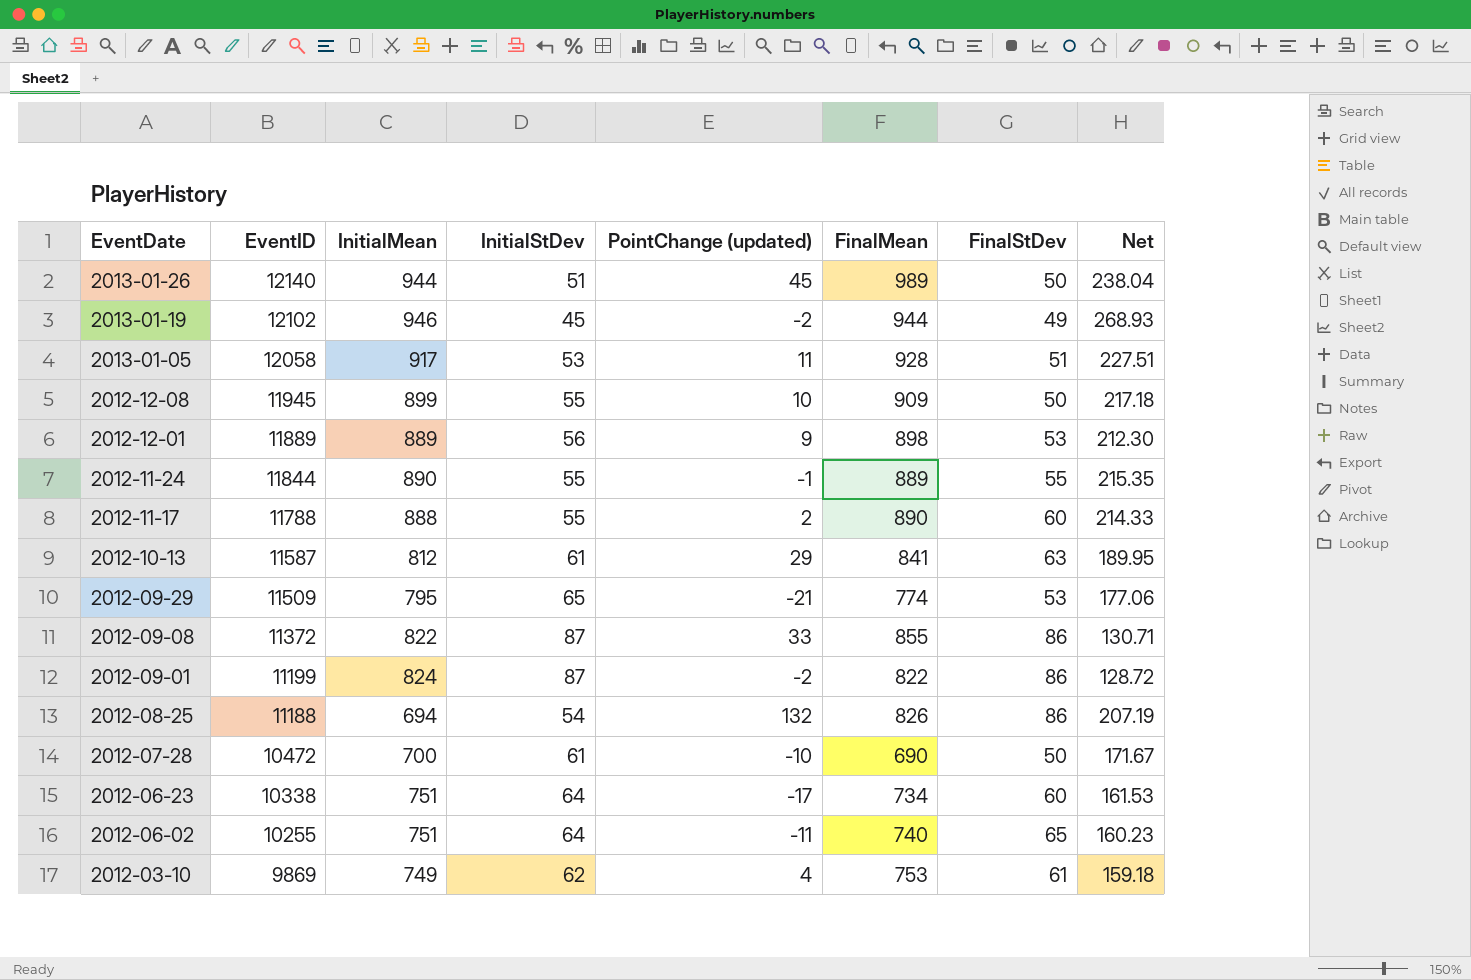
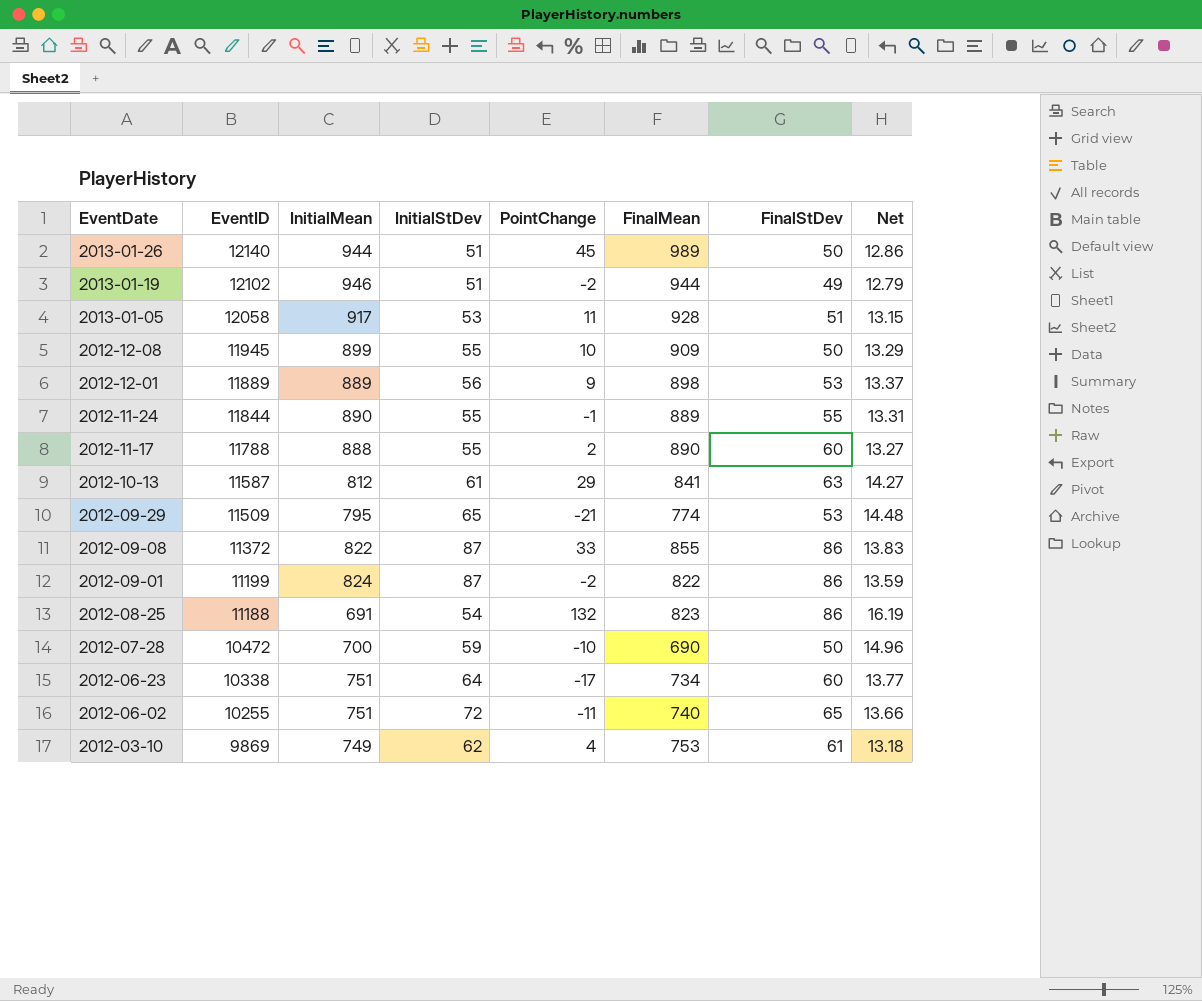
column name: PointChange (updated) -> PointChange
column Net | formula: [EventID] / [InitialStDev] -> [EventID] / [InitialMean]
2013-01-19 | InitialStDev: 45 -> 51
2012-08-25 | InitialMean: 694 -> 691
2012-08-25 | FinalMean: 826 -> 823
2012-07-28 | InitialStDev: 61 -> 59
2012-06-02 | InitialStDev: 64 -> 72

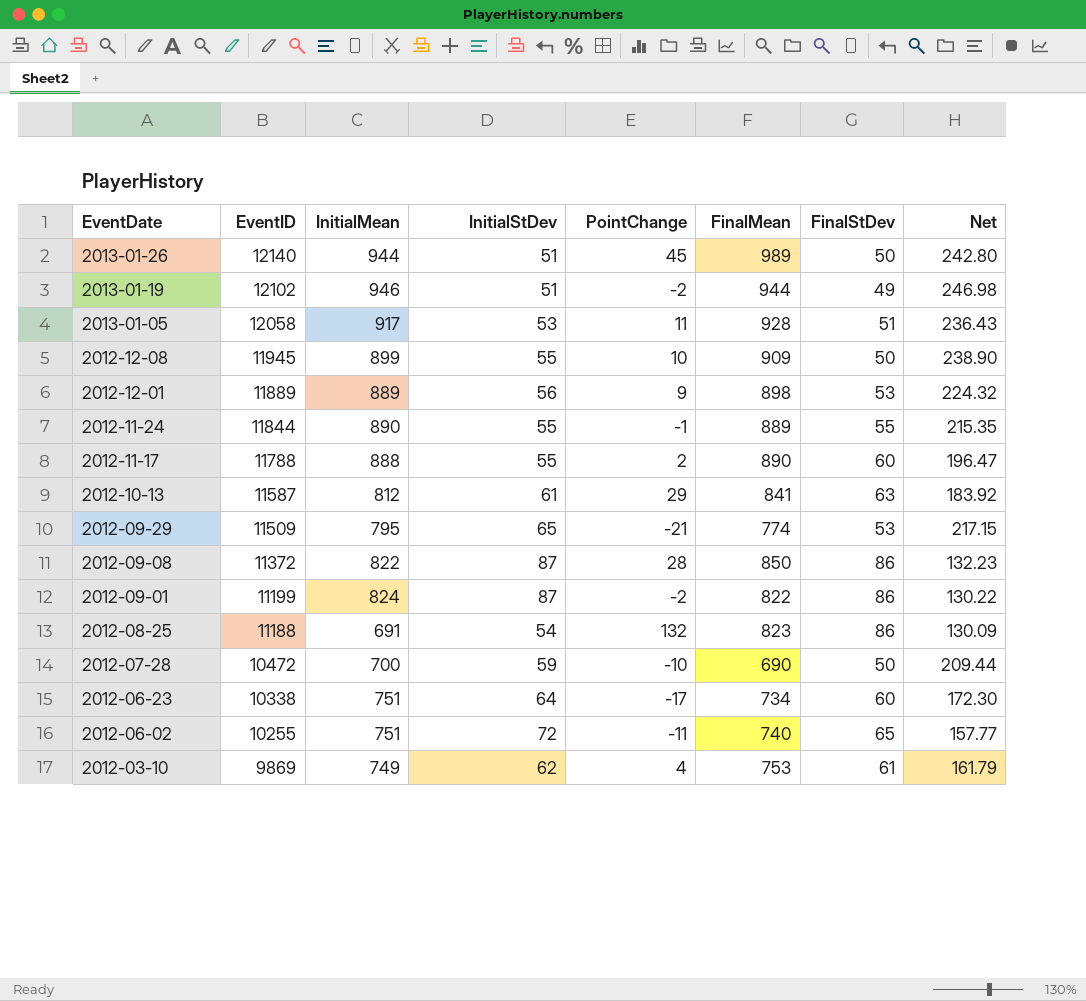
column Net | formula: [EventID] / [InitialMean] -> [EventID] / [FinalStDev]
2012-09-08 | PointChange: 33 -> 28
2012-09-08 | FinalMean: 855 -> 850

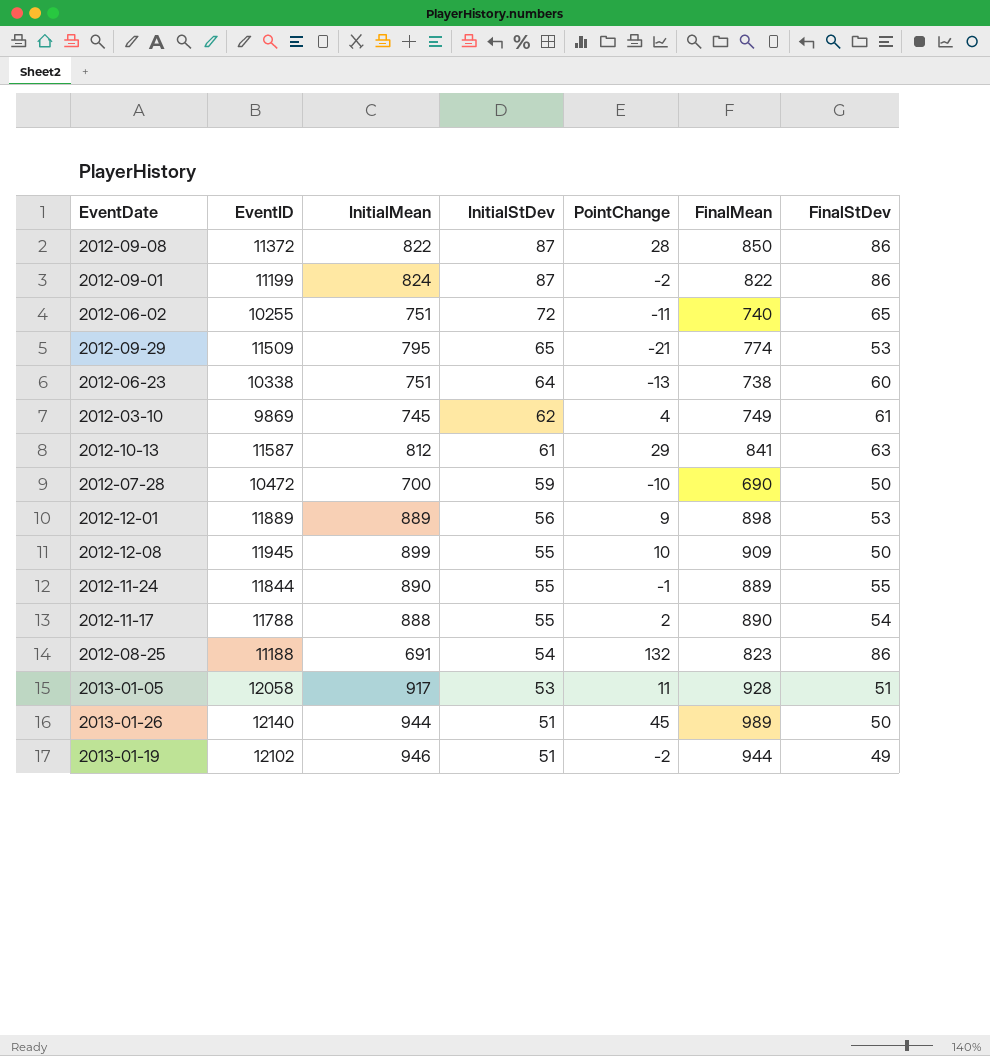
row order: EventDate descending -> InitialStDev descending
column Net | formula: [EventID] / [FinalStDev] -> none
2012-06-23 | PointChange: -17 -> -13
2012-06-23 | FinalMean: 734 -> 738
2012-03-10 | InitialMean: 749 -> 745
2012-03-10 | FinalMean: 753 -> 749
2012-11-17 | FinalStDev: 60 -> 54

